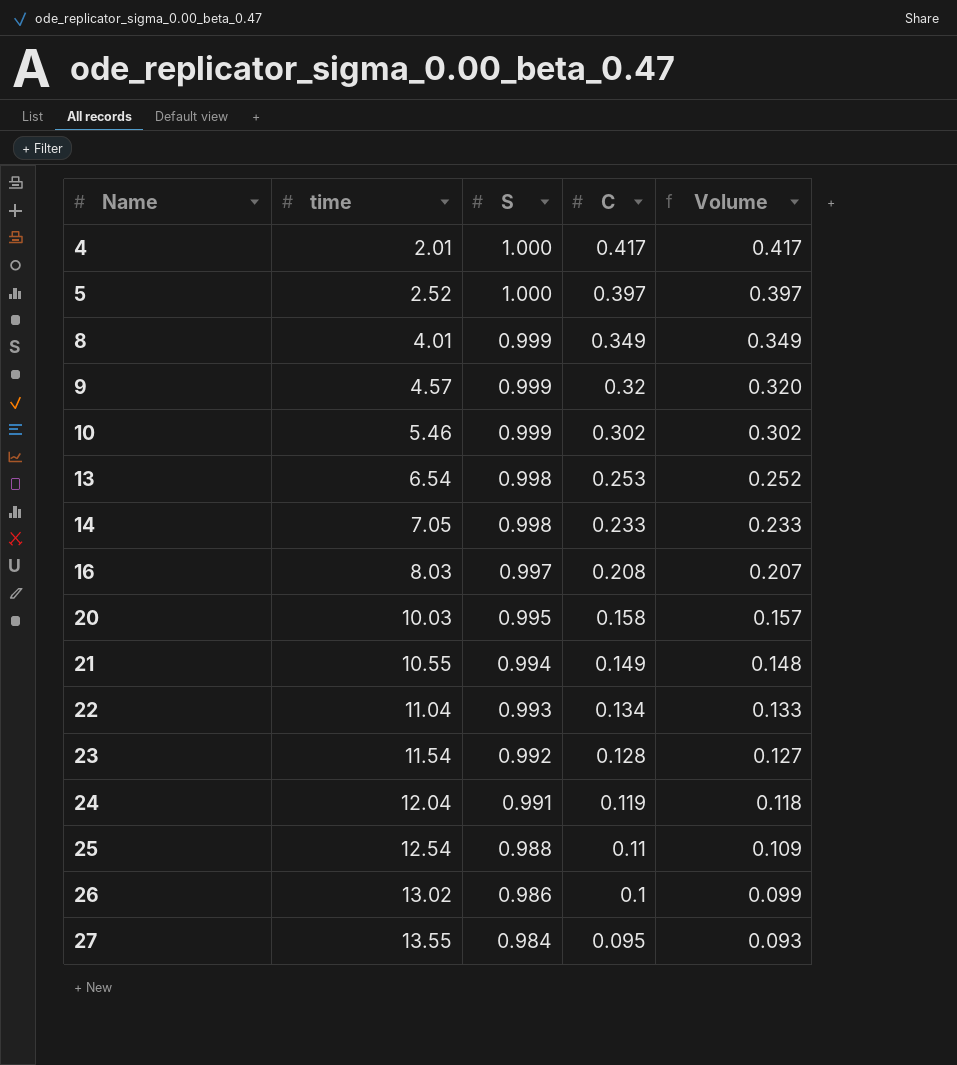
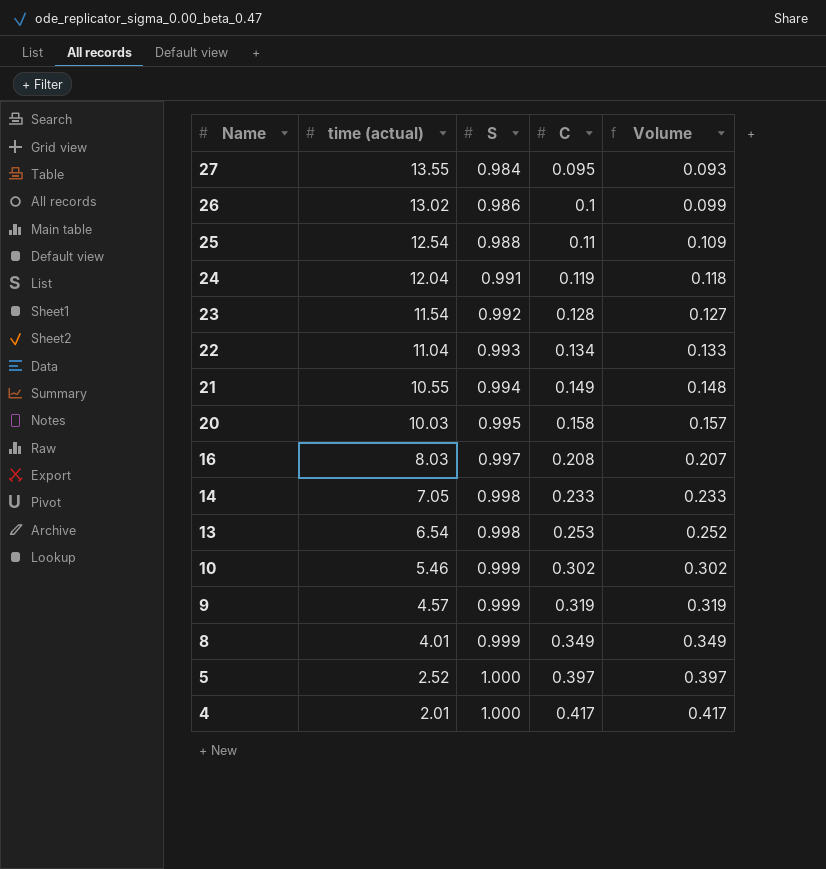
row order: Name ascending -> Name descending
column name: time -> time (actual)
9 | C: 0.32 -> 0.319
9 | Volume: 0.320 -> 0.319

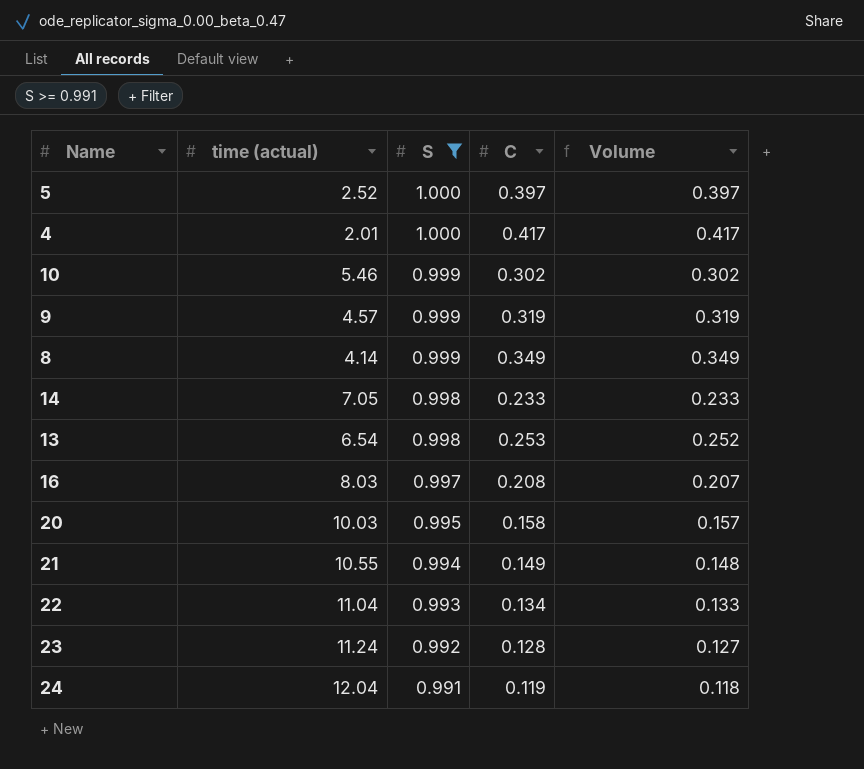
filter: none -> S >= 0.991
row order: Name descending -> S descending
8 | time (actual): 4.01 -> 4.14
23 | time (actual): 11.54 -> 11.24

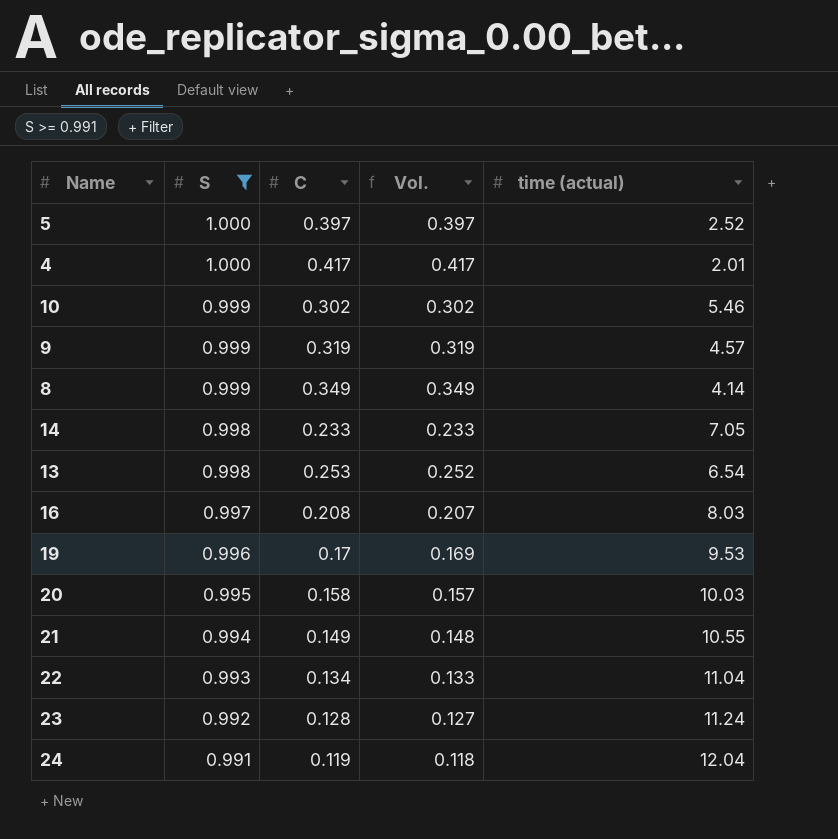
column name: Volume -> Vol.
column time (actual) | position: 2 -> 5
row 19: none -> 0.996 | 0.17 | 0.169 | 9.53

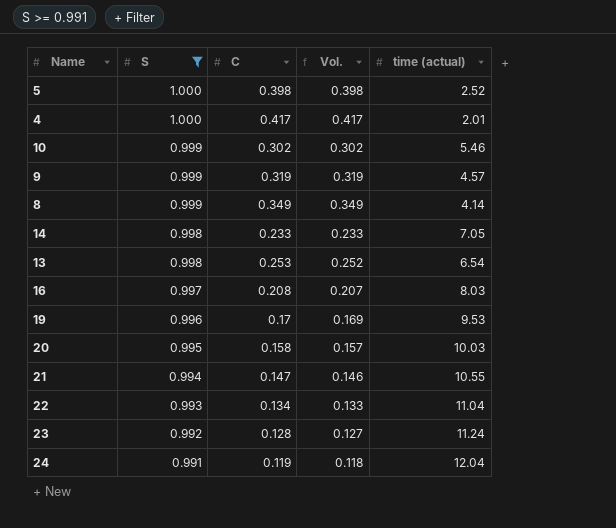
5 | C: 0.397 -> 0.398
5 | Vol.: 0.397 -> 0.398
21 | C: 0.149 -> 0.147
21 | Vol.: 0.148 -> 0.146

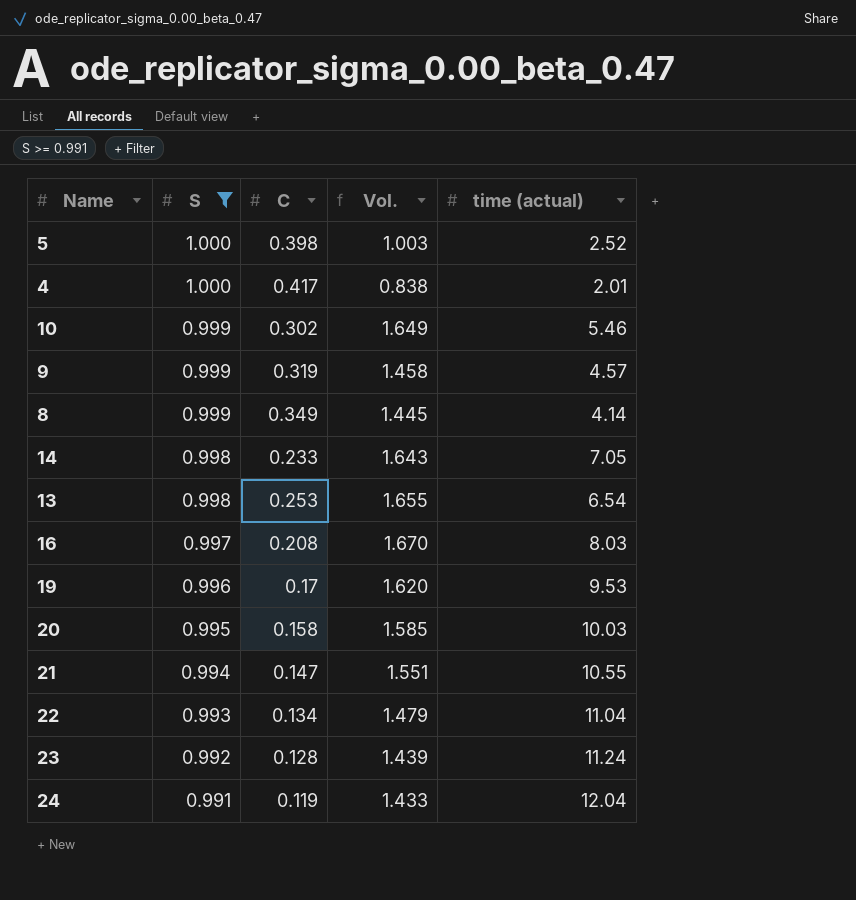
column Vol. | formula: [S] * [C] -> [C] * [time (actual)]

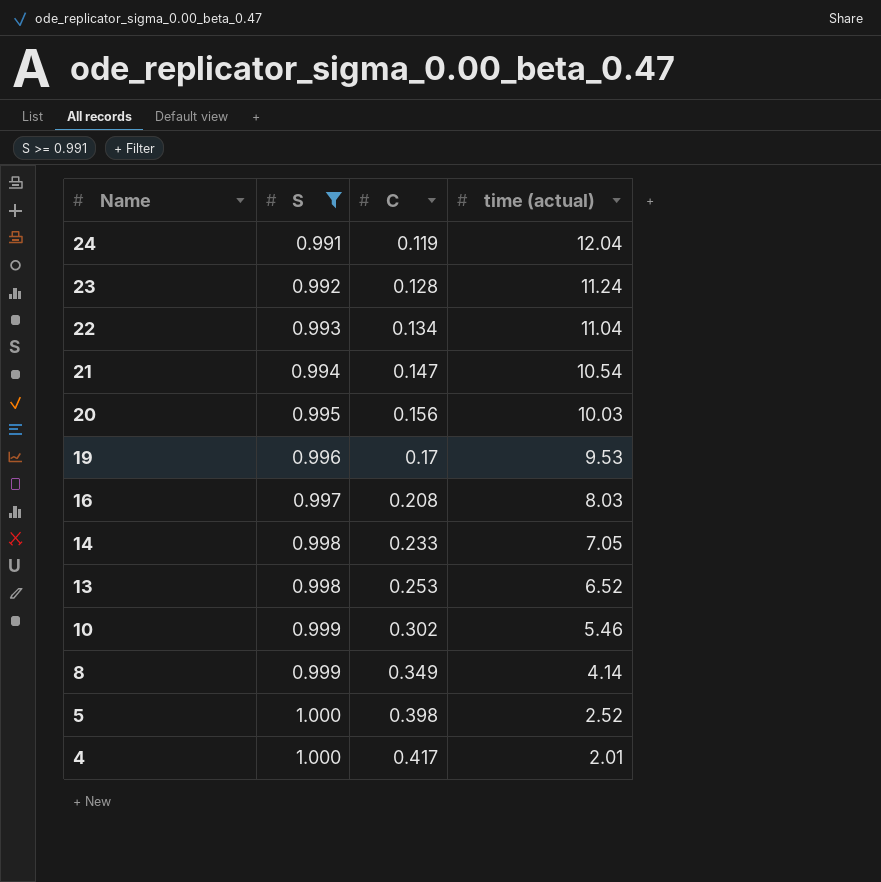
row order: S descending -> Name descending
column Vol. | formula: [C] * [time (actual)] -> none
row 9: 0.999 | 0.319 | 1.458 | 4.57 -> none
21 | time (actual): 10.55 -> 10.54
20 | C: 0.158 -> 0.156
13 | time (actual): 6.54 -> 6.52

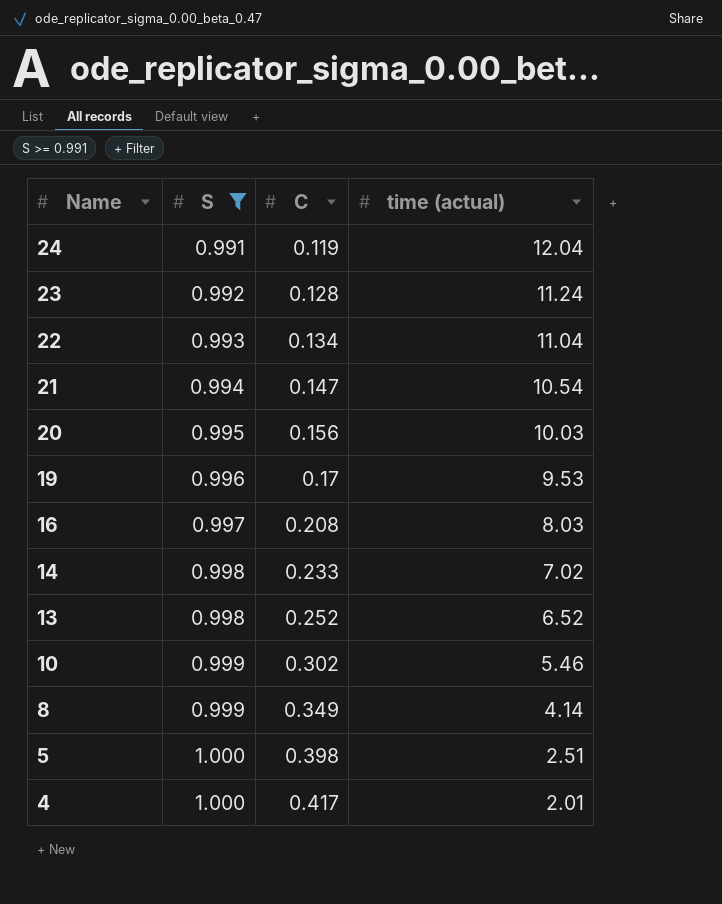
14 | time (actual): 7.05 -> 7.02
13 | C: 0.253 -> 0.252
5 | time (actual): 2.52 -> 2.51

